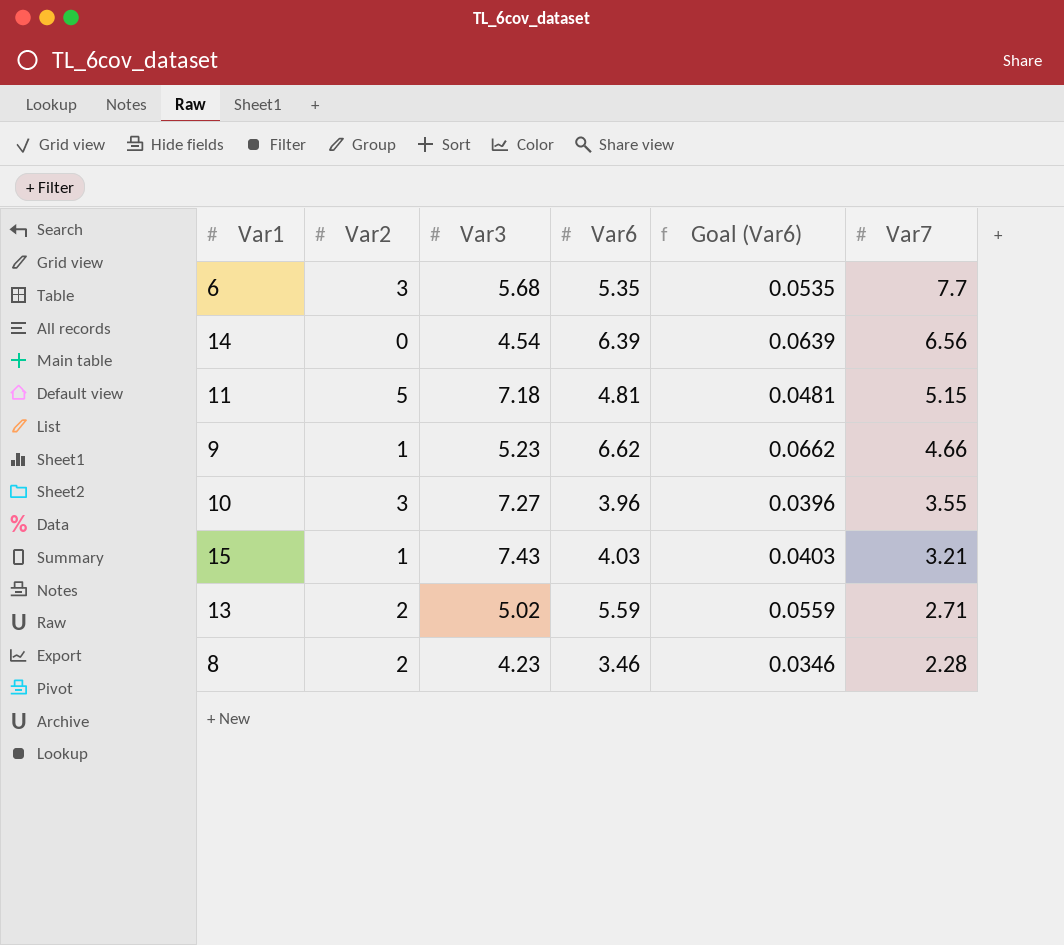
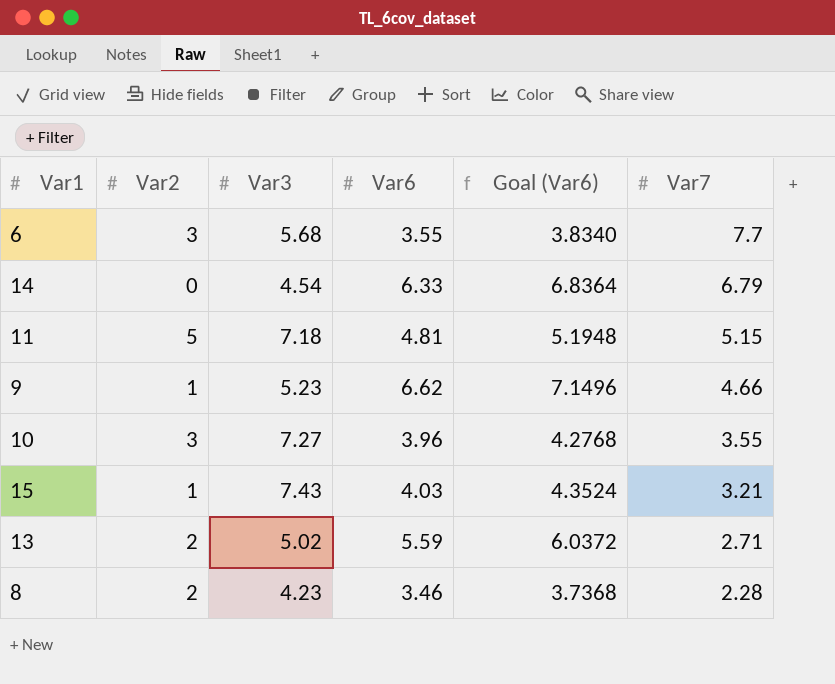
column Goal (Var6) | formula: [Var6] * 0.01 -> [Var6] * 1.08
6 | Var6: 5.35 -> 3.55
14 | Var6: 6.39 -> 6.33
14 | Var7: 6.56 -> 6.79

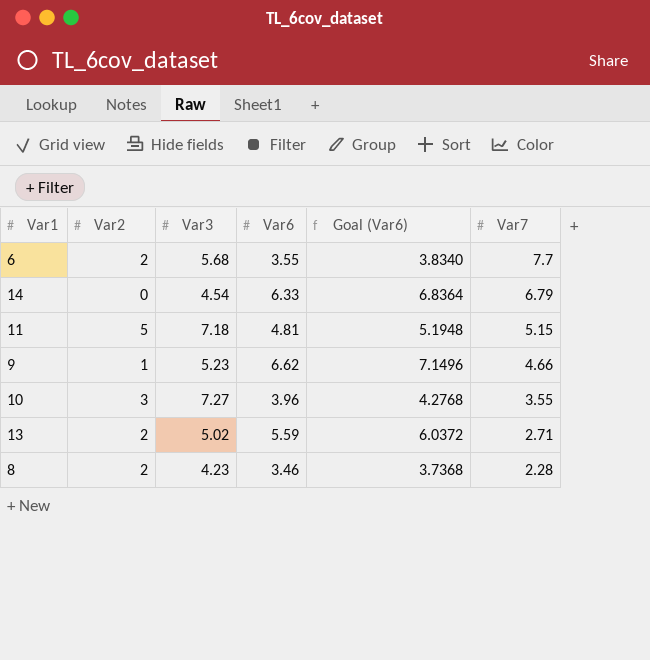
row 15: 1 | 7.43 | 4.03 | 4.3524 | 3.21 -> none
6 | Var2: 3 -> 2

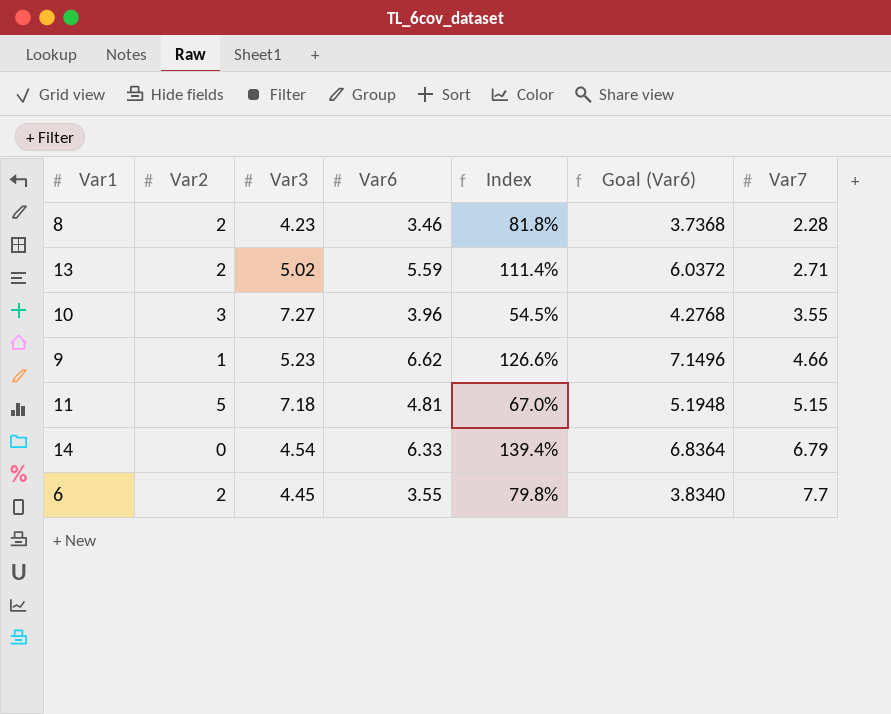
row order: Var7 descending -> Var7 ascending
column Index | formula: none -> [Var6] / [Var3]
6 | Var3: 5.68 -> 4.45

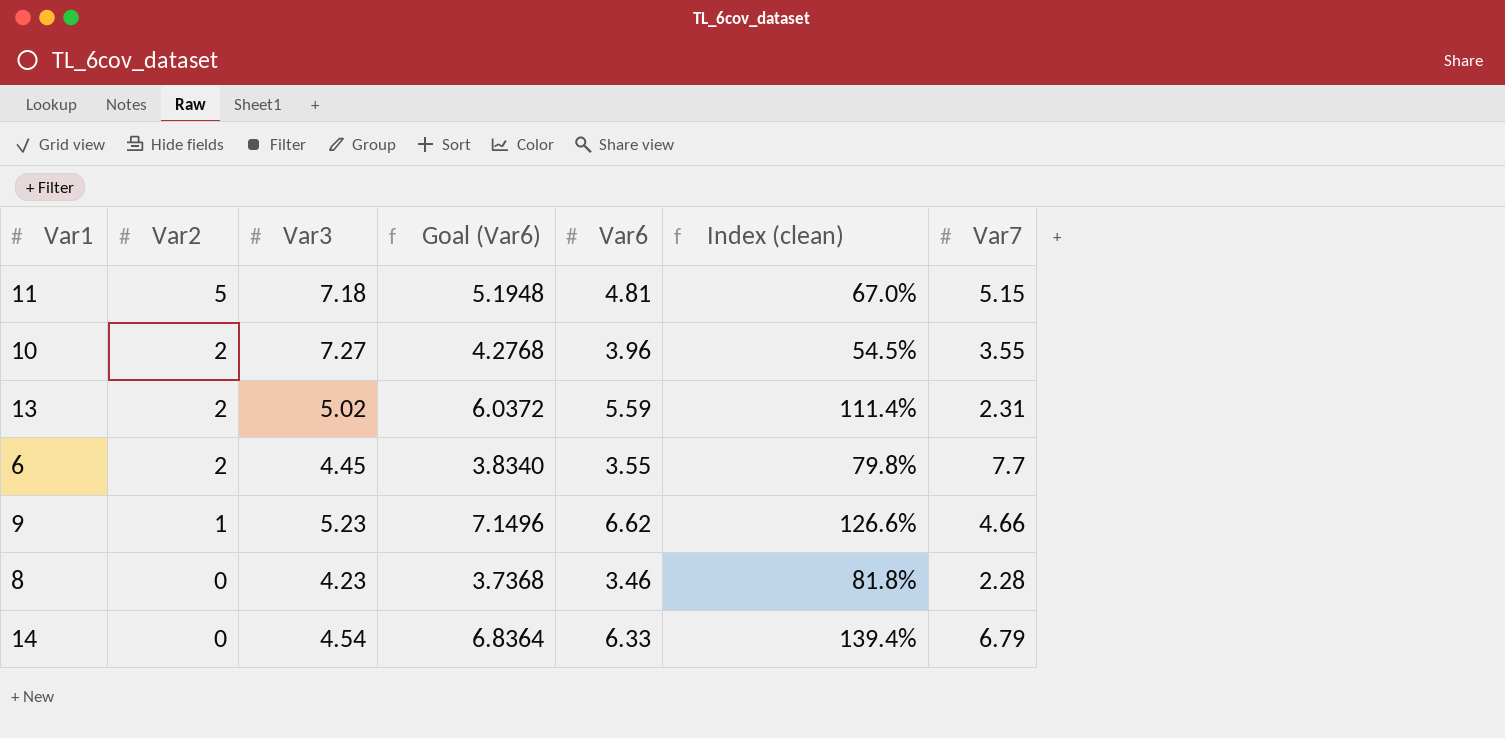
row order: Var7 ascending -> Var2 descending
column Goal (Var6) | position: 6 -> 4
column name: Index -> Index (clean)
10 | Var2: 3 -> 2
13 | Var7: 2.71 -> 2.31
8 | Var2: 2 -> 0

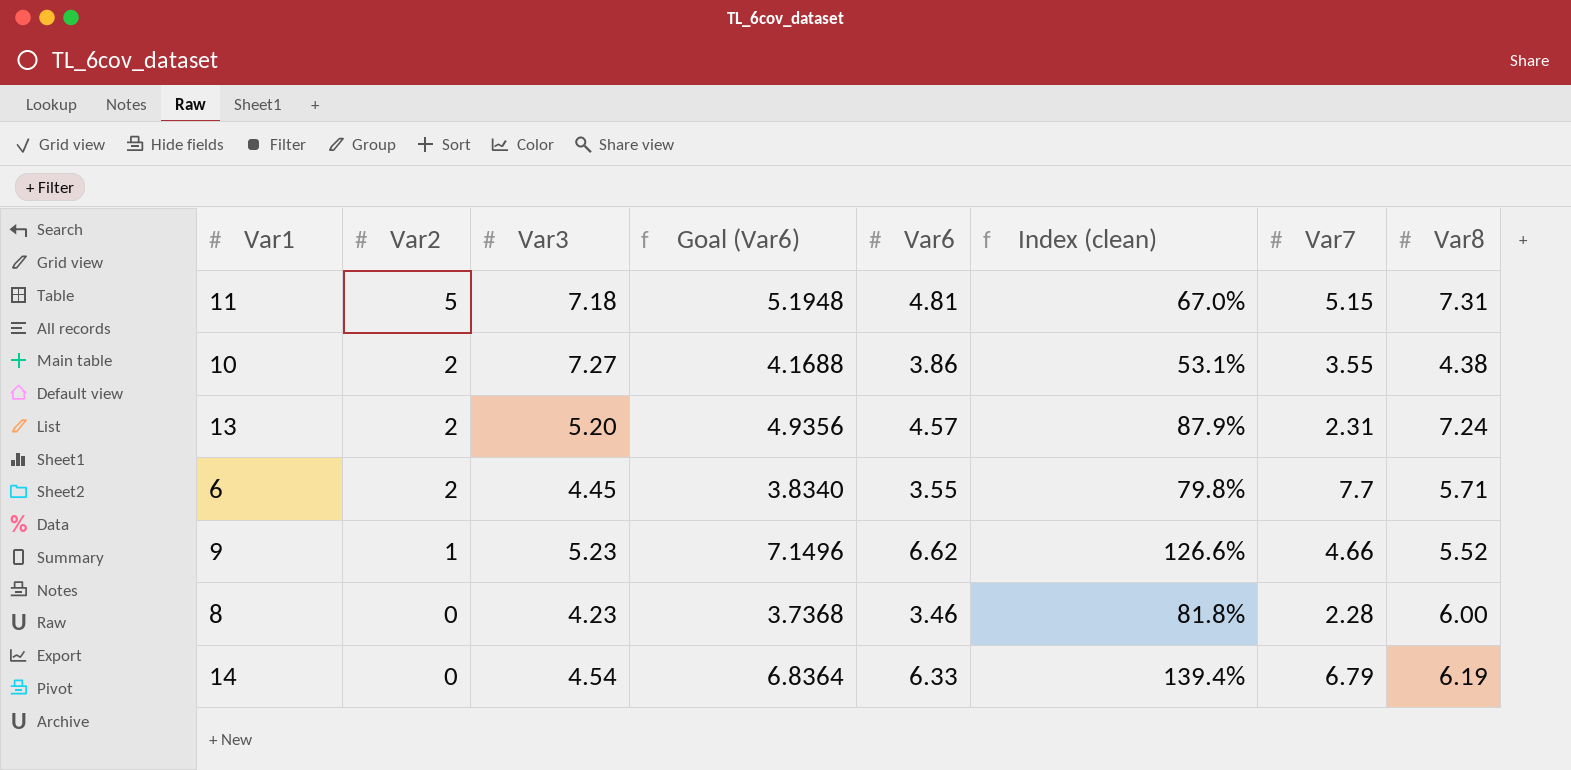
column Var8 | position: none -> 8
10 | Goal (Var6): 4.2768 -> 4.1688
10 | Var6: 3.96 -> 3.86
10 | Index (clean): 54.5% -> 53.1%
13 | Var3: 5.02 -> 5.20
13 | Goal (Var6): 6.0372 -> 4.9356
13 | Var6: 5.59 -> 4.57
13 | Index (clean): 111.4% -> 87.9%

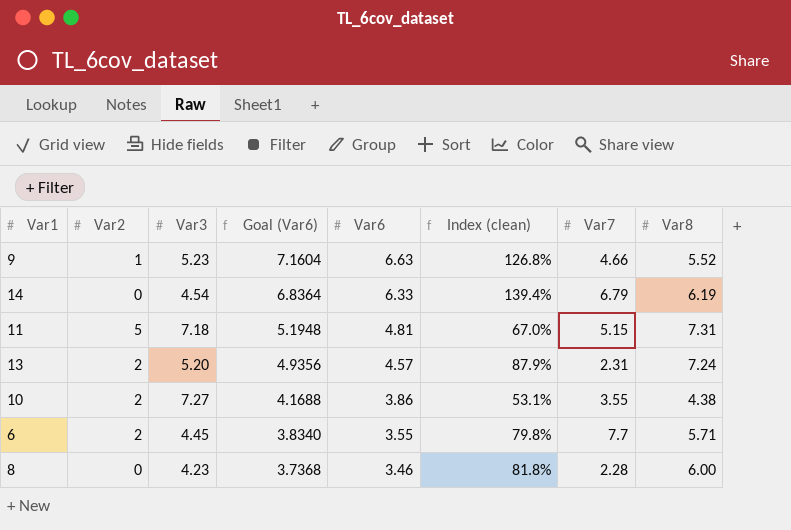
row order: Var2 descending -> Goal (Var6) descending
9 | Goal (Var6): 7.1496 -> 7.1604
9 | Var6: 6.62 -> 6.63
9 | Index (clean): 126.6% -> 126.8%

